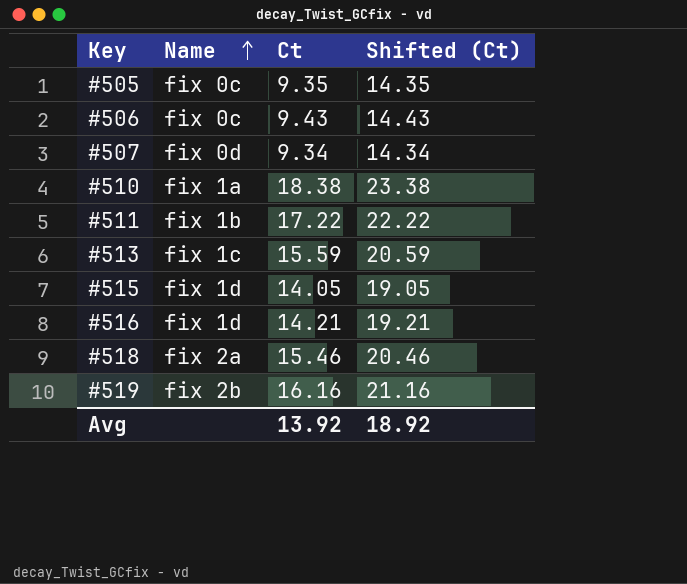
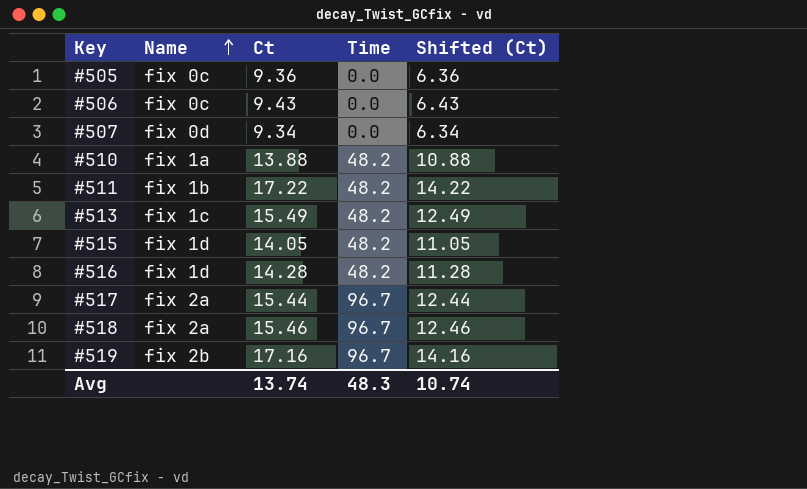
column Time | position: none -> 4
column Shifted (Ct) | formula: [Ct] + 5 -> [Ct] - 3
#505 | Ct: 9.35 -> 9.36
#510 | Ct: 18.38 -> 13.88
#513 | Ct: 15.59 -> 15.49
#516 | Ct: 14.21 -> 14.28
row #517: none -> fix 2a | 15.44 | 96.7 | 12.44
#519 | Ct: 16.16 -> 17.16
Avg | Ct: 13.92 -> 13.74
Avg | Shifted (Ct): 18.92 -> 10.74

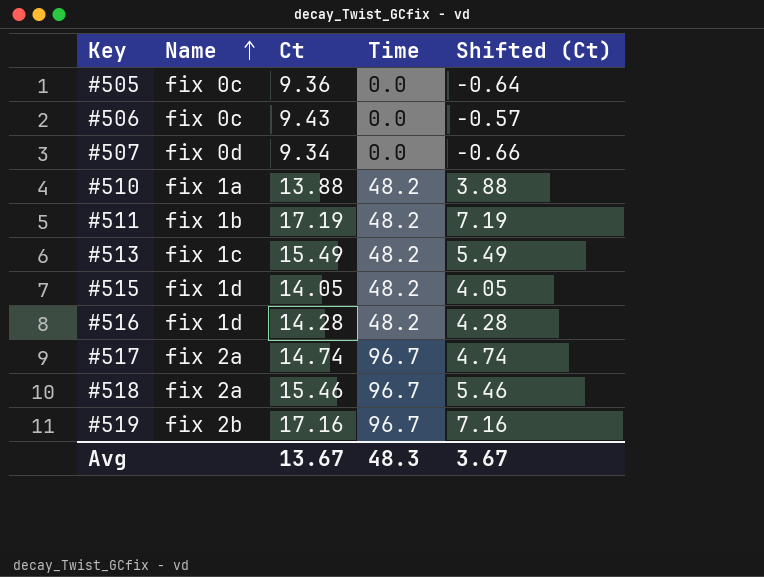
column Shifted (Ct) | formula: [Ct] - 3 -> [Ct] - 10
#511 | Ct: 17.22 -> 17.19
#517 | Ct: 15.44 -> 14.74
Avg | Ct: 13.74 -> 13.67
Avg | Shifted (Ct): 10.74 -> 3.67

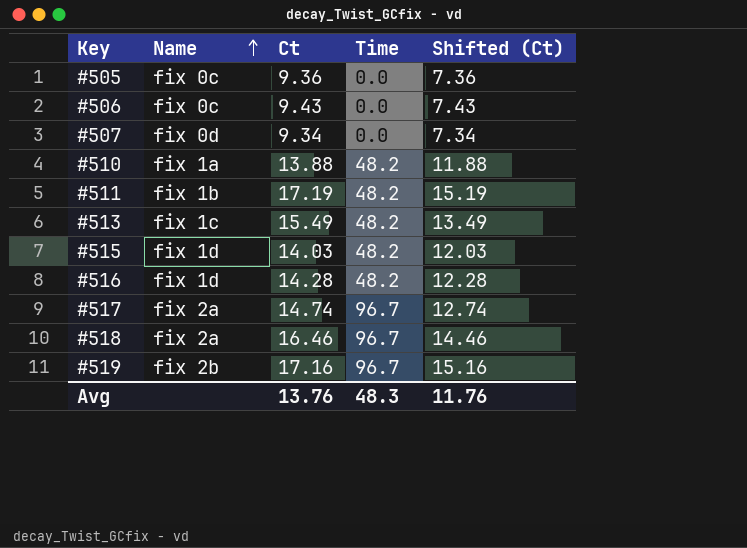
column Shifted (Ct) | formula: [Ct] - 10 -> [Ct] - 2
#515 | Ct: 14.05 -> 14.03
#518 | Ct: 15.46 -> 16.46
Avg | Ct: 13.67 -> 13.76
Avg | Shifted (Ct): 3.67 -> 11.76

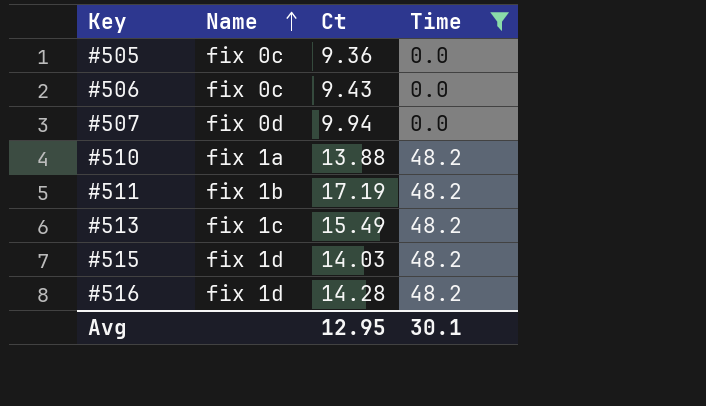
filter: none -> Time != 96.7
column Shifted (Ct) | formula: [Ct] - 2 -> none
#507 | Ct: 9.34 -> 9.94
Avg | Ct: 13.76 -> 12.95
Avg | Time: 48.3 -> 30.1

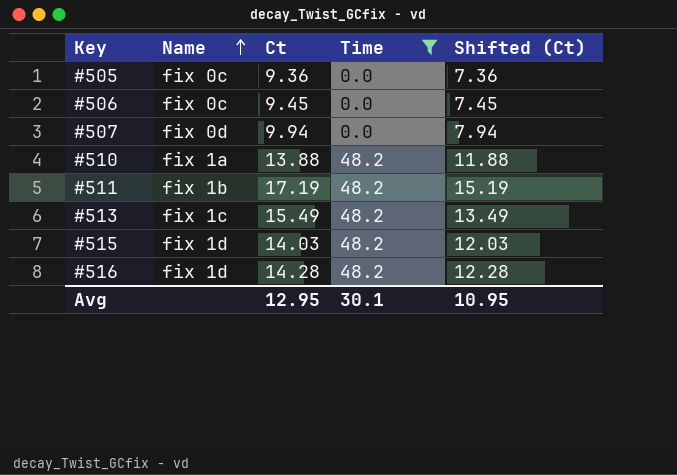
column Shifted (Ct) | formula: none -> [Ct] - 2
#506 | Ct: 9.43 -> 9.45

